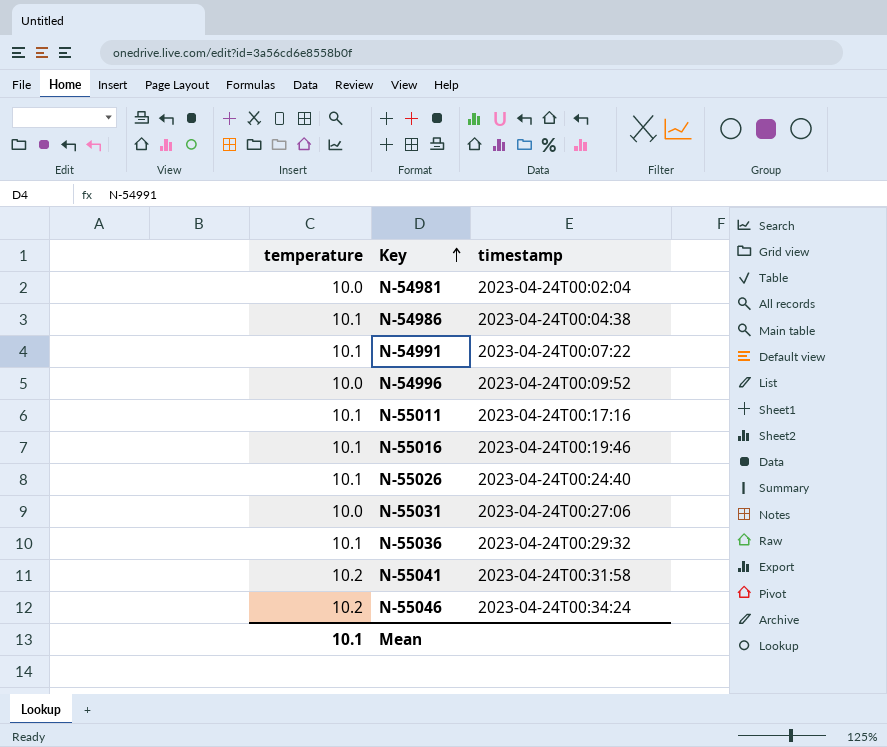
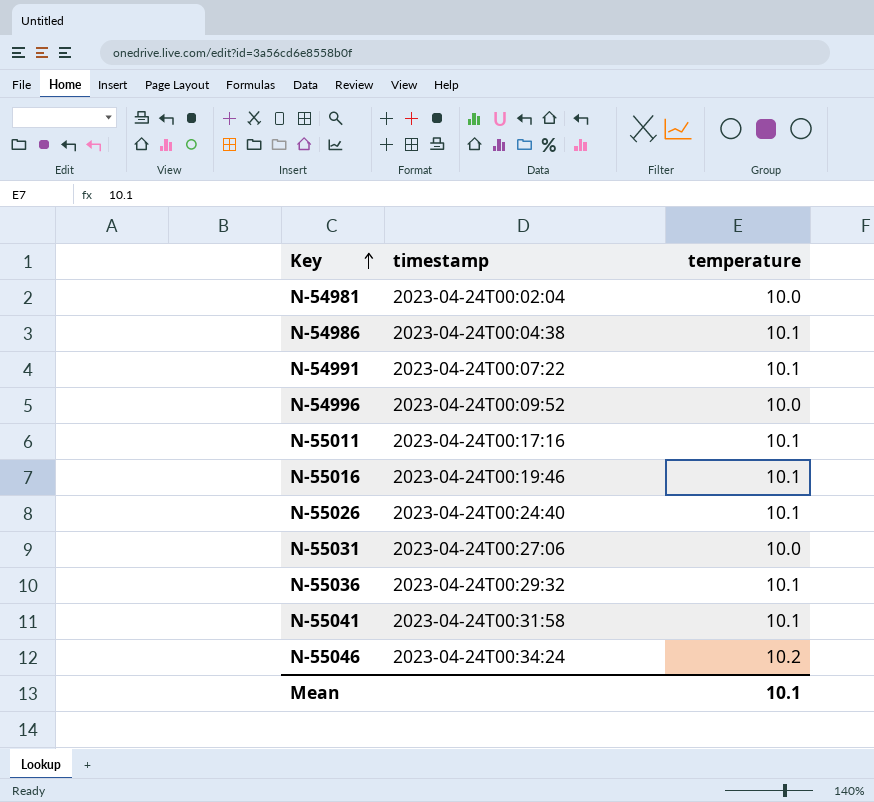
column temperature | position: 1 -> 3
N-55041 | temperature: 10.2 -> 10.1

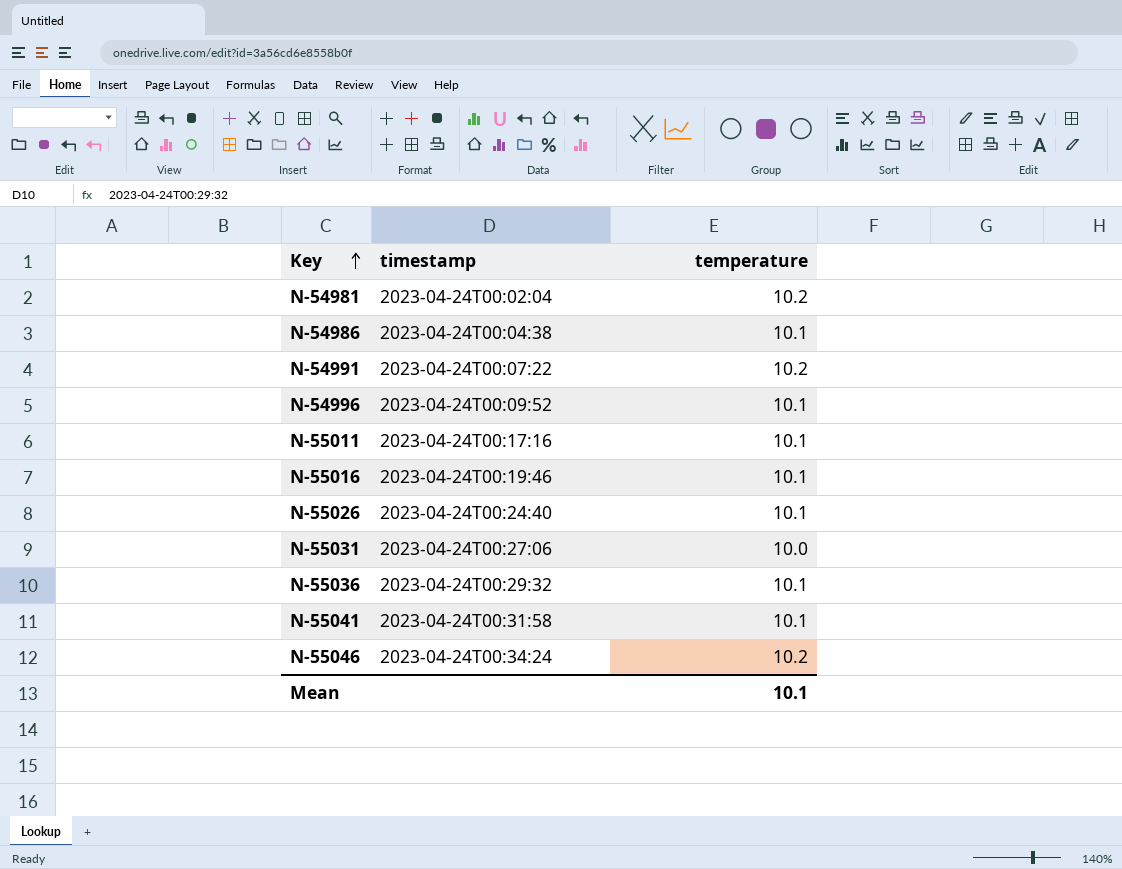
N-54981 | temperature: 10.0 -> 10.2
N-54991 | temperature: 10.1 -> 10.2
N-54996 | temperature: 10.0 -> 10.1

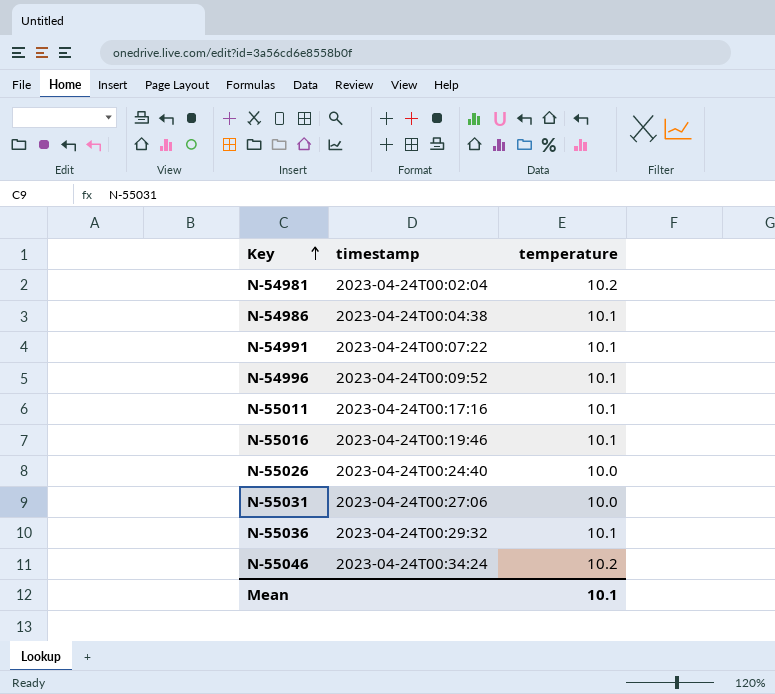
row N-55041: 2023-04-24T00:31:58 | 10.1 -> none
N-54991 | temperature: 10.2 -> 10.1
N-55026 | temperature: 10.1 -> 10.0

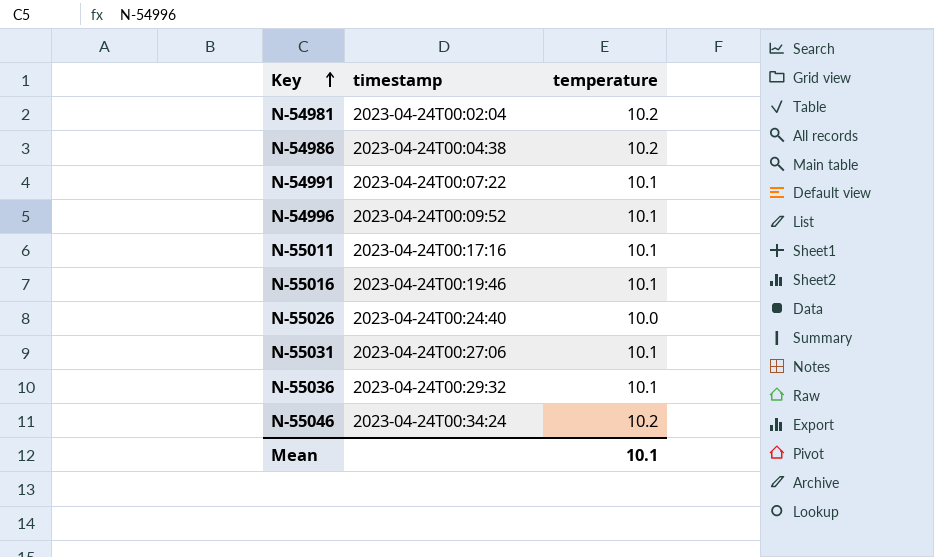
N-54986 | temperature: 10.1 -> 10.2
N-55031 | temperature: 10.0 -> 10.1

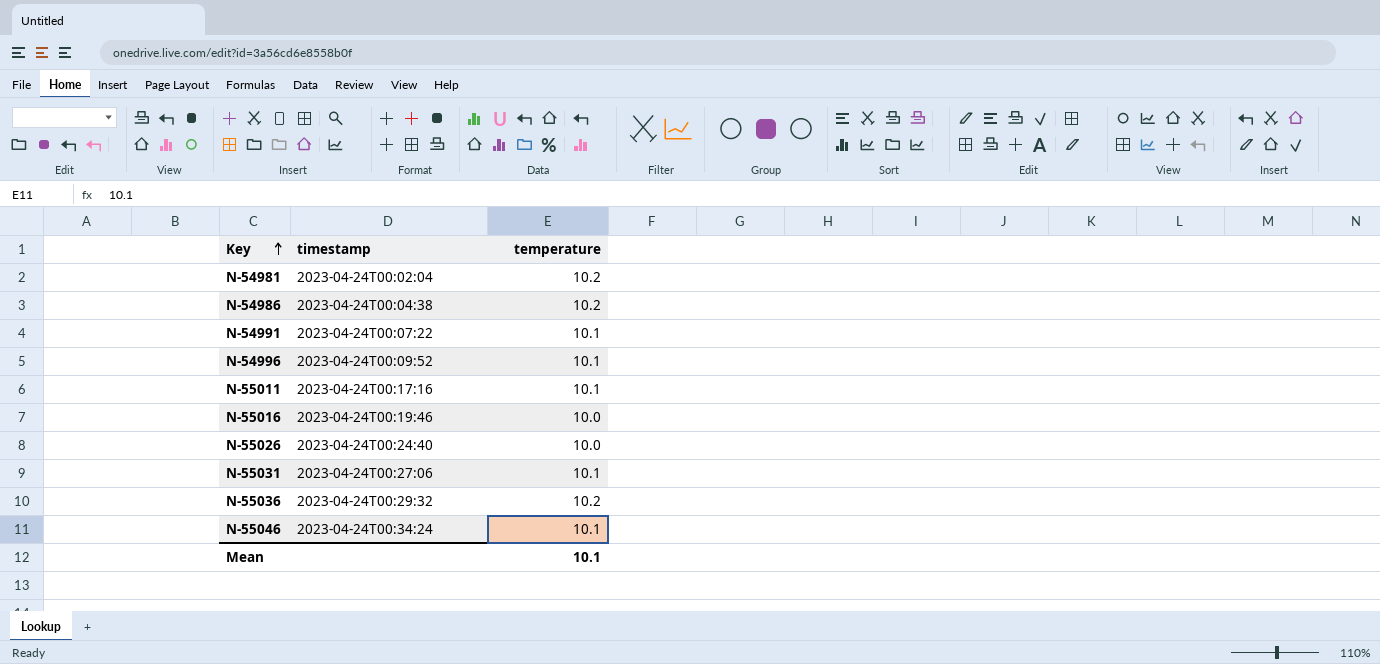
N-55016 | temperature: 10.1 -> 10.0
N-55036 | temperature: 10.1 -> 10.2
N-55046 | temperature: 10.2 -> 10.1

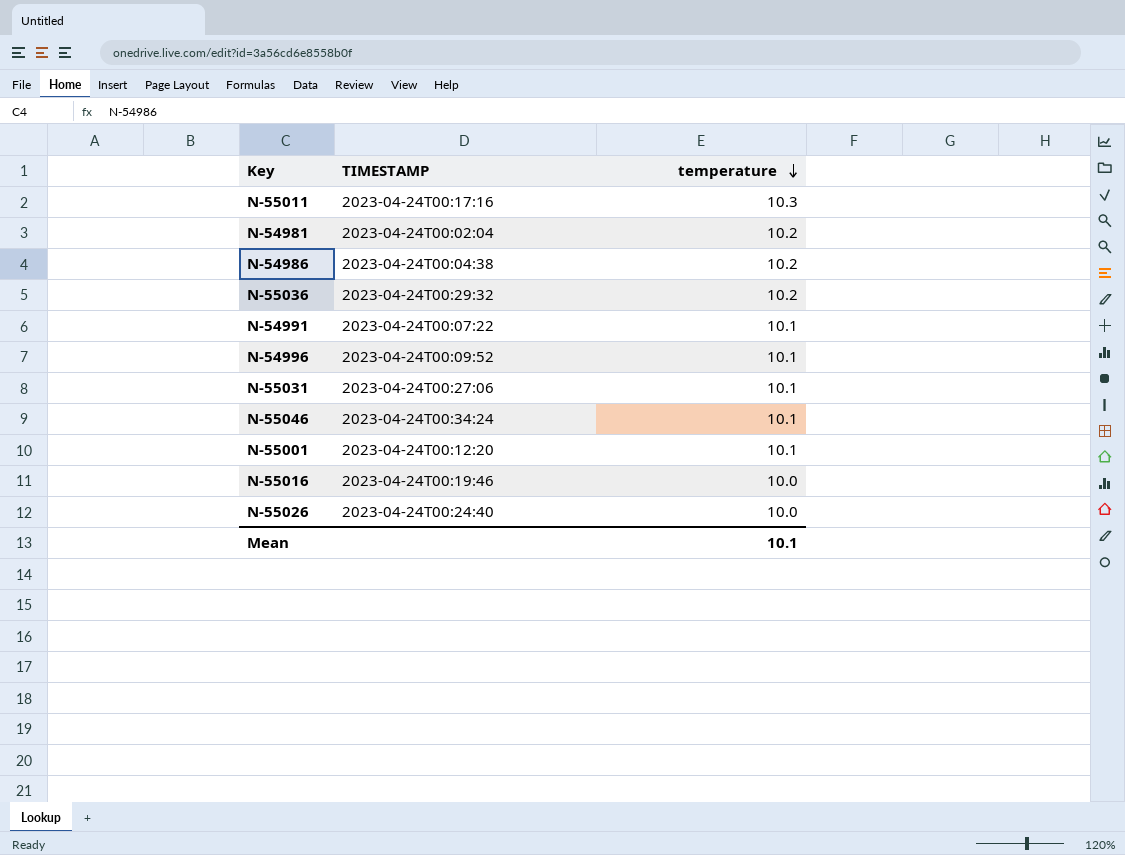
row order: Key ascending -> temperature descending
column name: timestamp -> TIMESTAMP
N-55011 | temperature: 10.1 -> 10.3
row N-55001: none -> 2023-04-24T00:12:20 | 10.1

